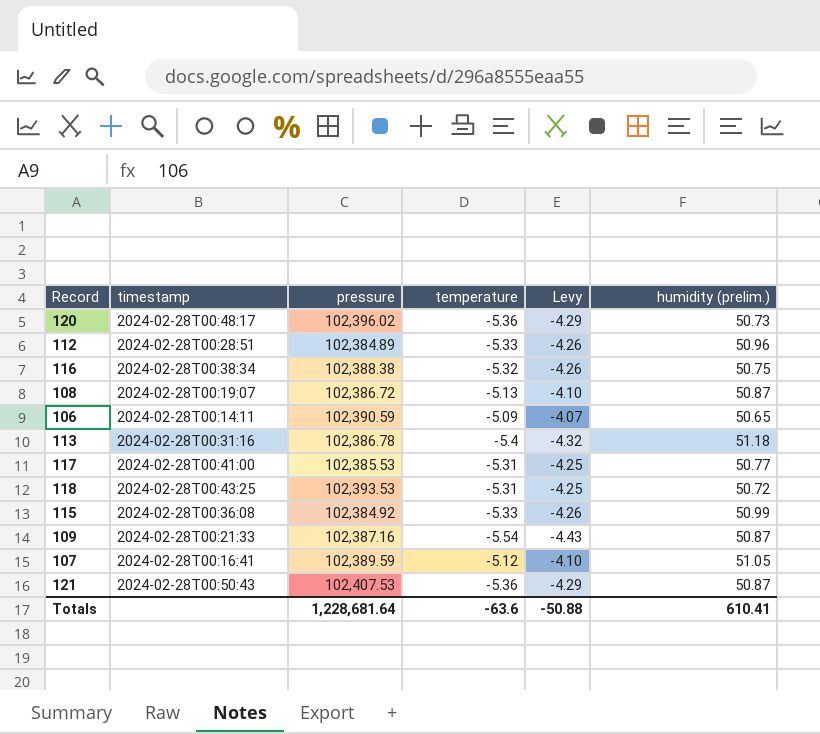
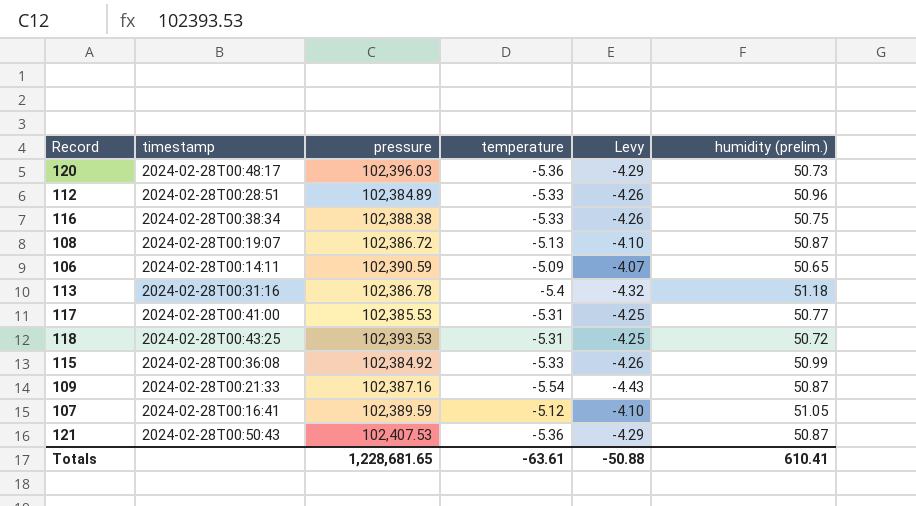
120 | pressure: 102,396.02 -> 102,396.03
116 | temperature: -5.32 -> -5.33
Totals | pressure: 1,228,681.64 -> 1,228,681.65
Totals | temperature: -63.6 -> -63.61

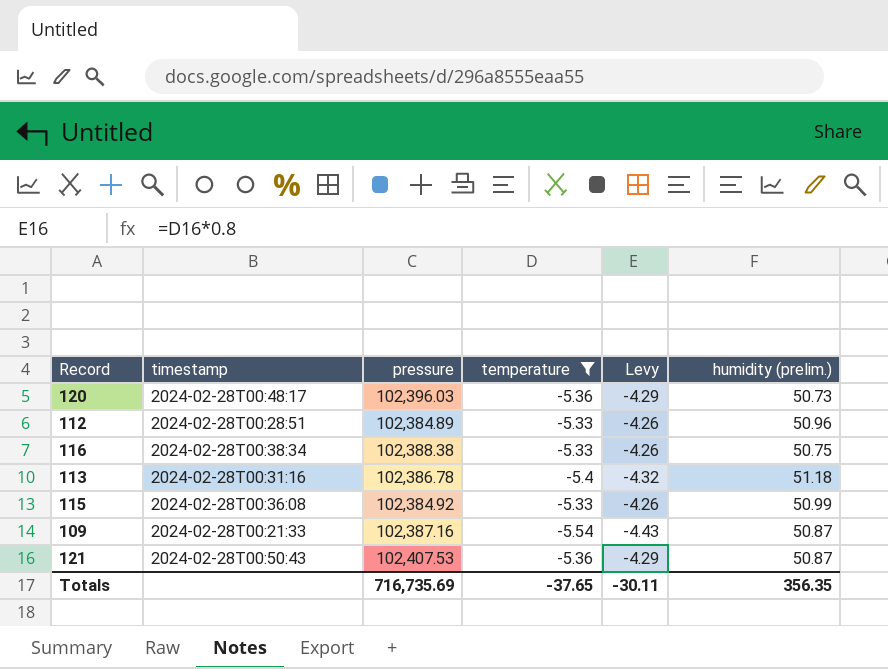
filter: none -> temperature <= -5.33
Totals | pressure: 1,228,681.65 -> 716,735.69
Totals | temperature: -63.61 -> -37.65
Totals | Levy: -50.88 -> -30.11
Totals | humidity (prelim.): 610.41 -> 356.35

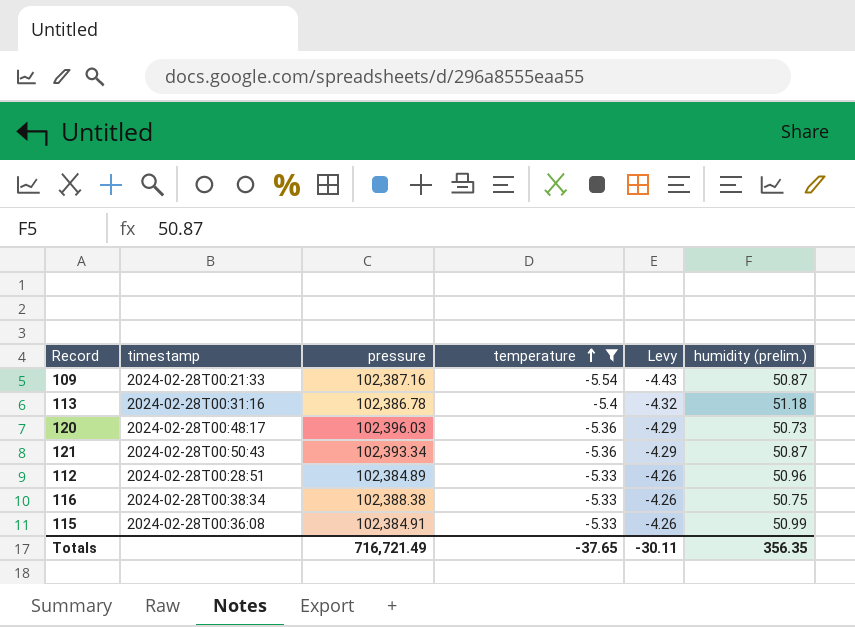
row order: none -> temperature ascending
121 | pressure: 102,407.53 -> 102,393.34
115 | pressure: 102,384.92 -> 102,384.91
Totals | pressure: 716,735.69 -> 716,721.49

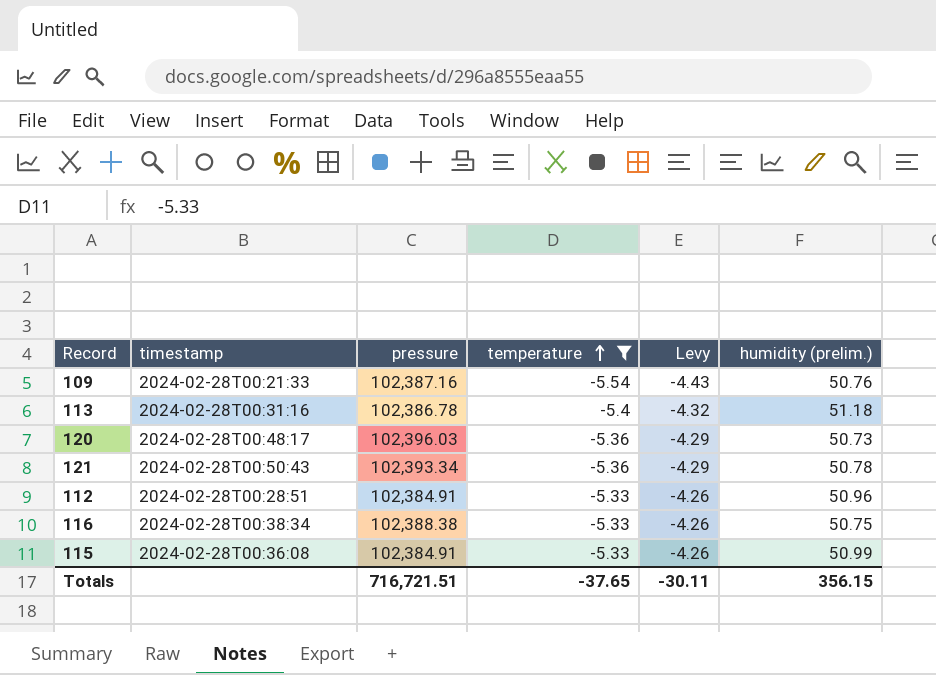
109 | humidity (prelim.): 50.87 -> 50.76
121 | humidity (prelim.): 50.87 -> 50.78
112 | pressure: 102,384.89 -> 102,384.91
Totals | pressure: 716,721.49 -> 716,721.51
Totals | humidity (prelim.): 356.35 -> 356.15

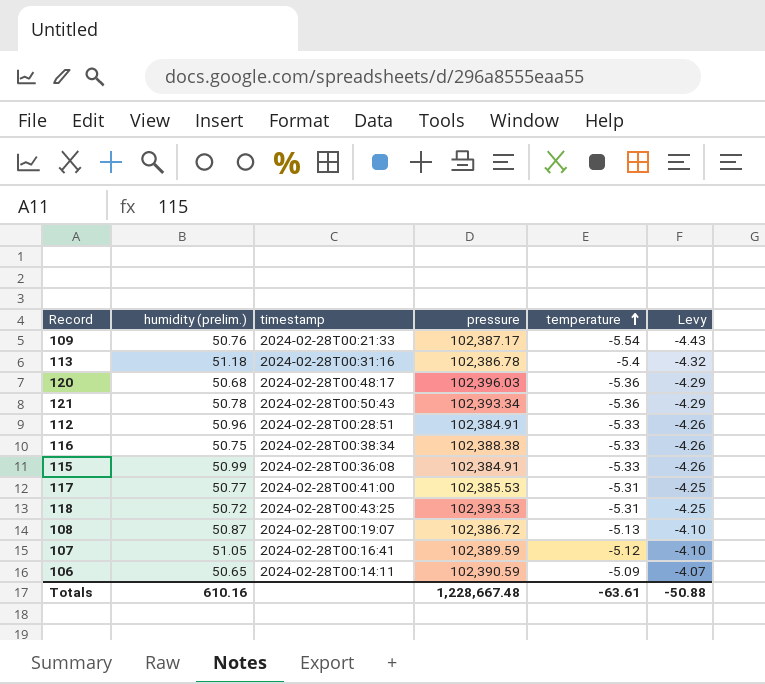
filter: temperature <= -5.33 -> none
column humidity (prelim.) | position: 6 -> 2
109 | pressure: 102,387.16 -> 102,387.17
120 | humidity (prelim.): 50.73 -> 50.68
Totals | humidity (prelim.): 356.15 -> 610.16
Totals | pressure: 716,721.51 -> 1,228,667.48
Totals | temperature: -37.65 -> -63.61
Totals | Levy: -30.11 -> -50.88

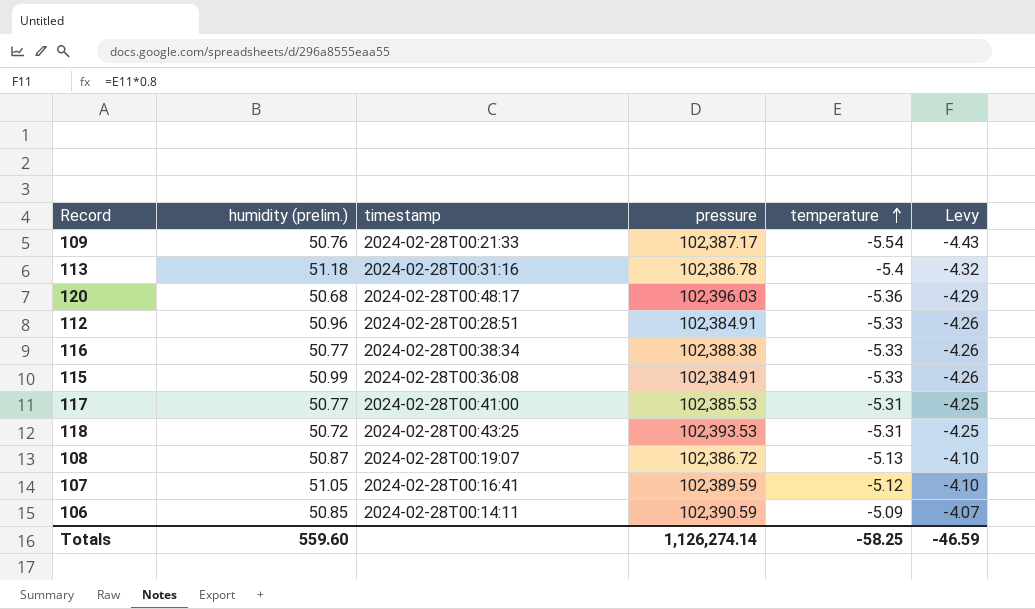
row 121: 50.78 | 2024-02-28T00:50:43 | 102,393.34 | -5.36 | -4.29 -> none
116 | humidity (prelim.): 50.75 -> 50.77
106 | humidity (prelim.): 50.65 -> 50.85
Totals | humidity (prelim.): 610.16 -> 559.60
Totals | pressure: 1,228,667.48 -> 1,126,274.14
Totals | temperature: -63.61 -> -58.25
Totals | Levy: -50.88 -> -46.59

